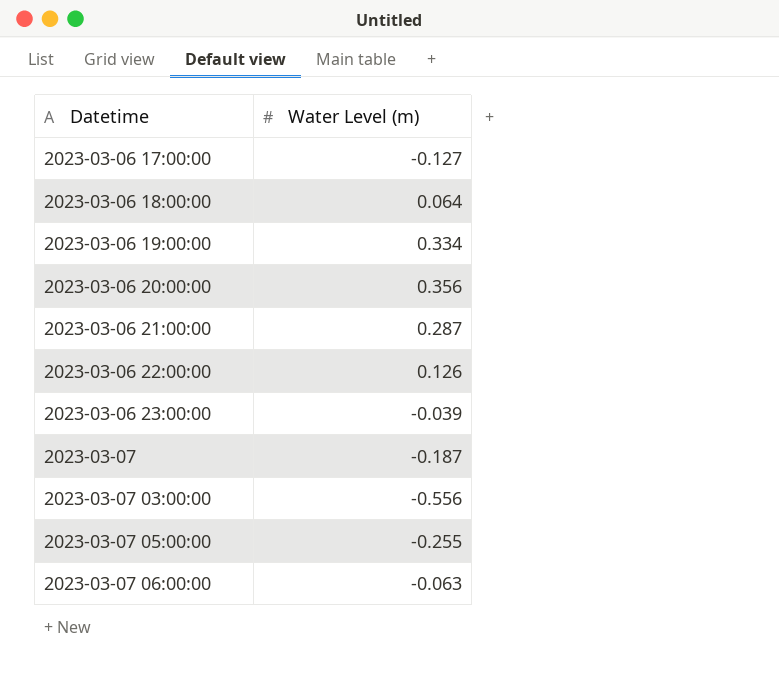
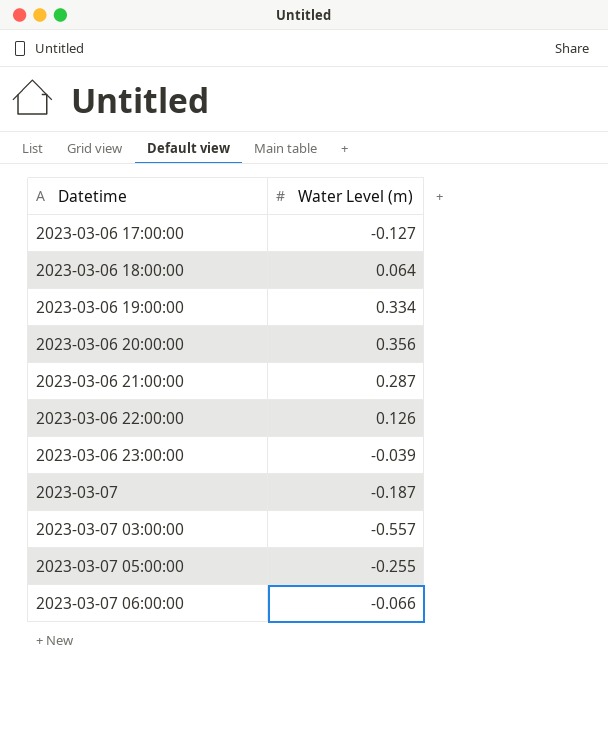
2023-03-07 03:00:00 | Water Level (m): -0.556 -> -0.557
2023-03-07 06:00:00 | Water Level (m): -0.063 -> -0.066

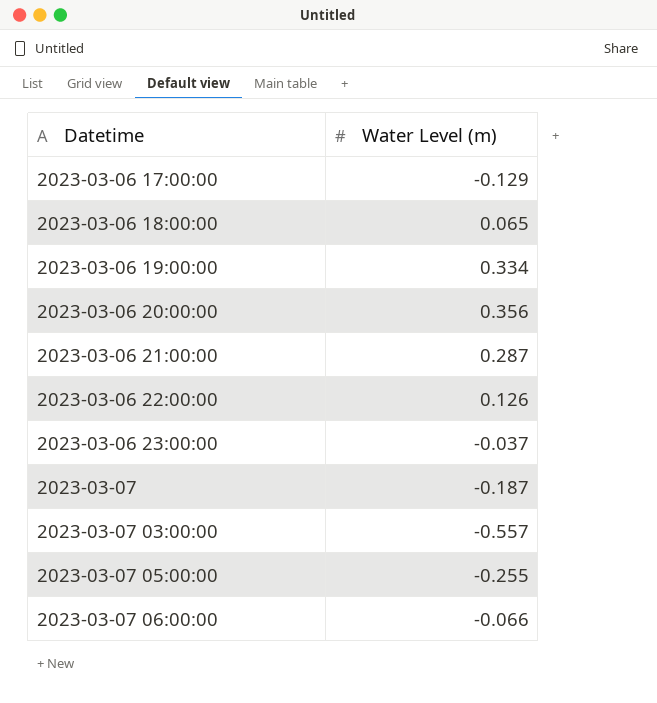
2023-03-06 17:00:00 | Water Level (m): -0.127 -> -0.129
2023-03-06 18:00:00 | Water Level (m): 0.064 -> 0.065
2023-03-06 23:00:00 | Water Level (m): -0.039 -> -0.037

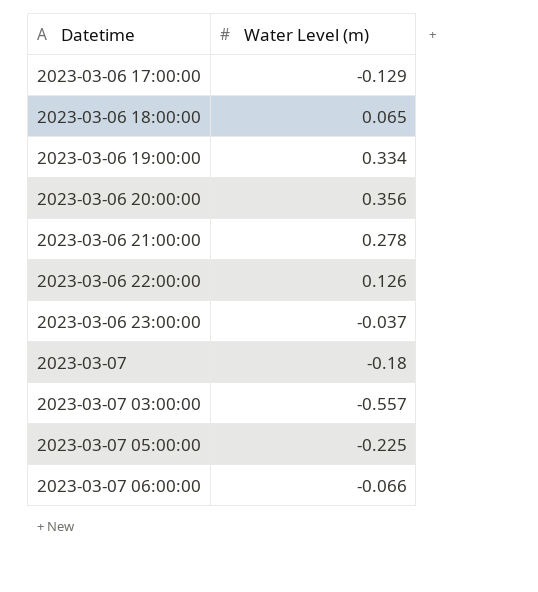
2023-03-06 21:00:00 | Water Level (m): 0.287 -> 0.278
2023-03-07 | Water Level (m): -0.187 -> -0.18
2023-03-07 05:00:00 | Water Level (m): -0.255 -> -0.225

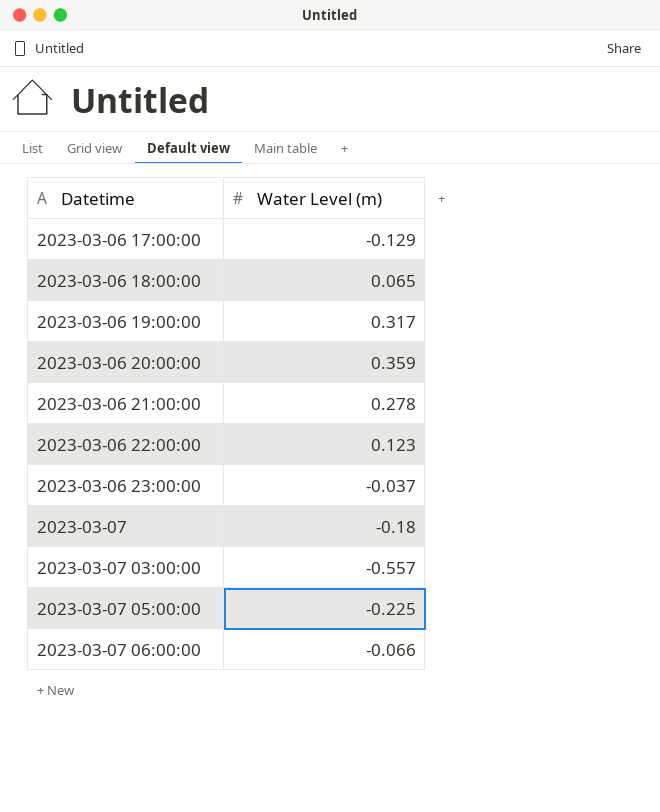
2023-03-06 19:00:00 | Water Level (m): 0.334 -> 0.317
2023-03-06 20:00:00 | Water Level (m): 0.356 -> 0.359
2023-03-06 22:00:00 | Water Level (m): 0.126 -> 0.123

